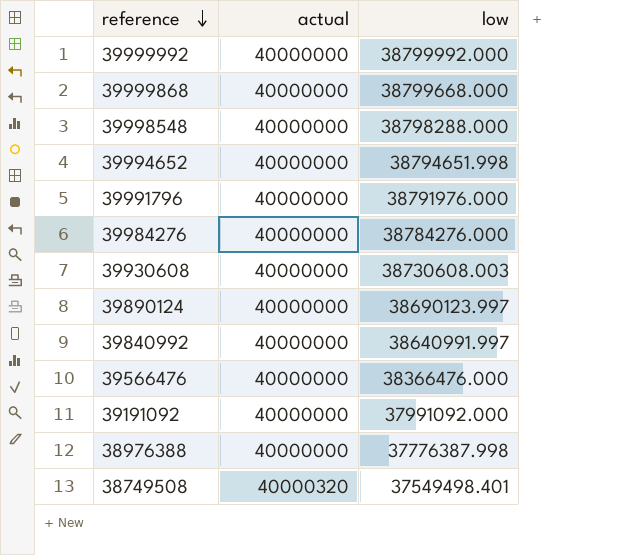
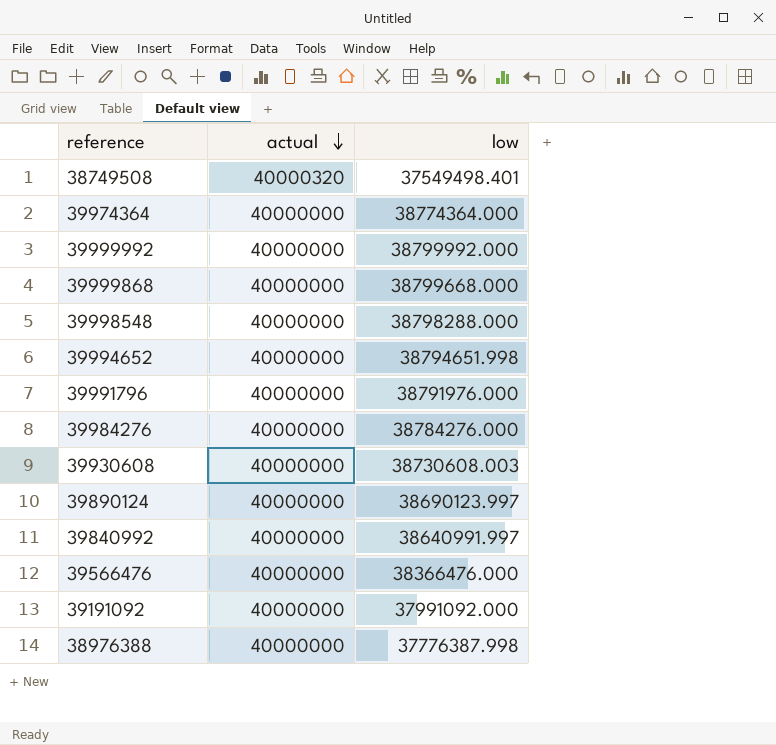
row order: reference descending -> actual descending
row 39974364: none -> 40000000 | 38774364.000

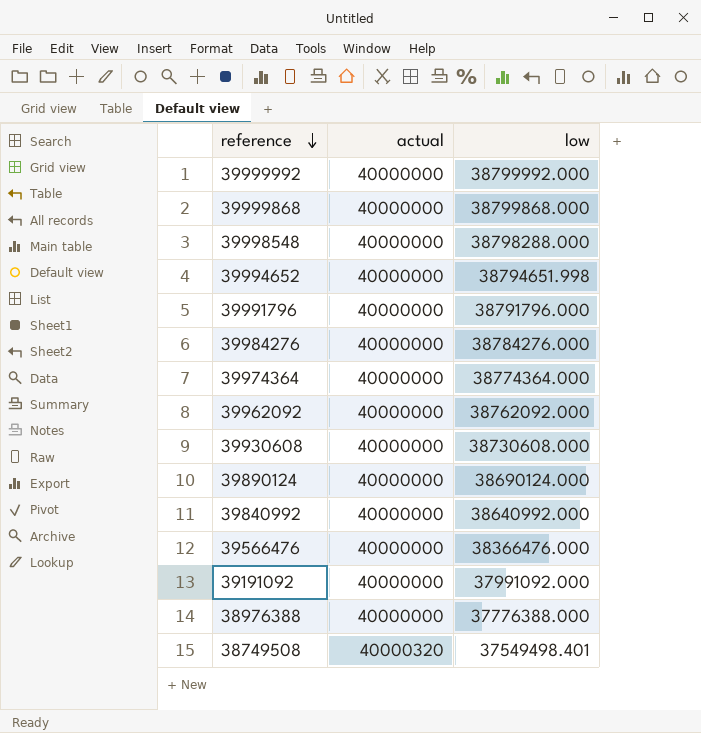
row order: actual descending -> reference descending
39999868 | low: 38799668.000 -> 38799868.000
39991796 | low: 38791976.000 -> 38791796.000
row 39962092: none -> 40000000 | 38762092.000
39930608 | low: 38730608.003 -> 38730608.000
39890124 | low: 38690123.997 -> 38690124.000
39840992 | low: 38640991.997 -> 38640992.000
38976388 | low: 37776387.998 -> 37776388.000

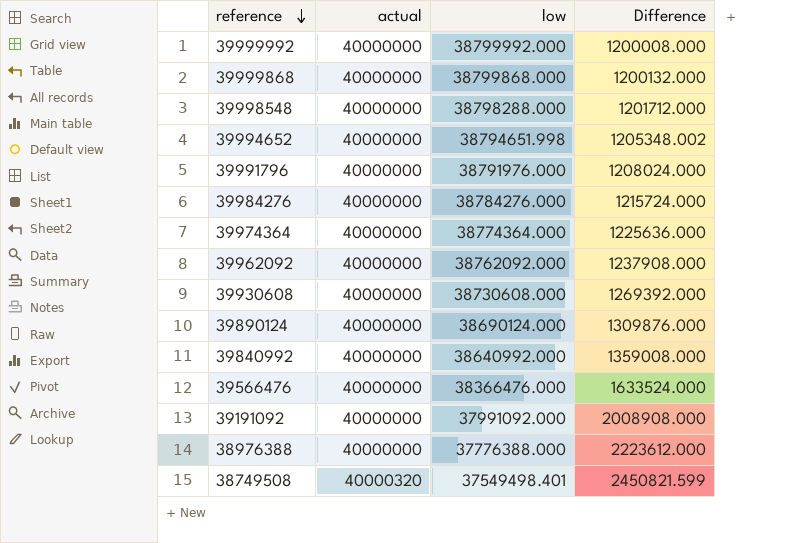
column Difference | formula: none -> [actual] - [low]
39991796 | low: 38791796.000 -> 38791976.000

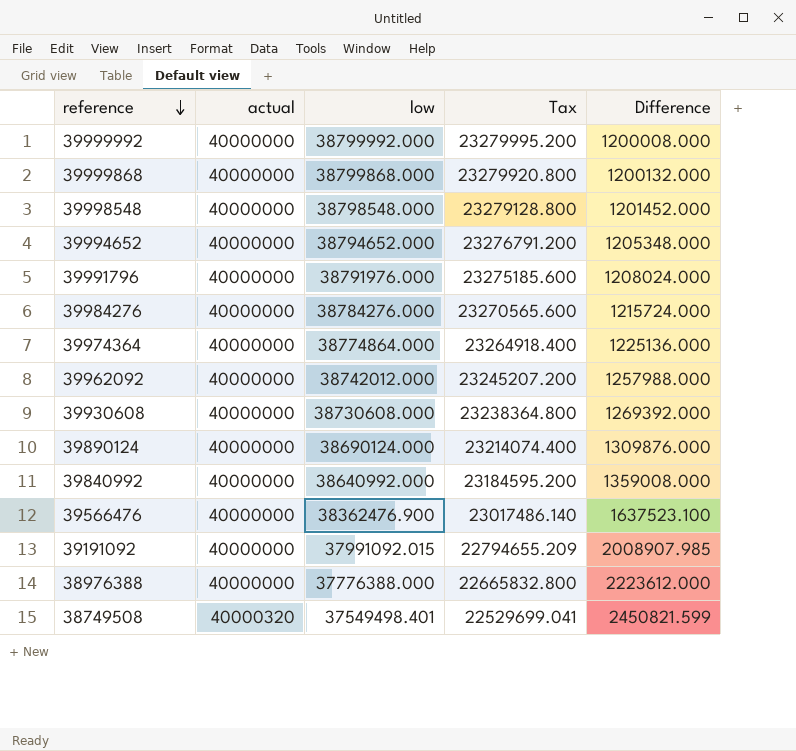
column Tax | formula: none -> [low] * 0.6
39998548 | low: 38798288.000 -> 38798548.000
39998548 | Difference: 1201712.000 -> 1201452.000
39994652 | low: 38794651.998 -> 38794652.000
39994652 | Difference: 1205348.002 -> 1205348.000
39974364 | low: 38774364.000 -> 38774864.000
39974364 | Difference: 1225636.000 -> 1225136.000
39962092 | low: 38762092.000 -> 38742012.000
39962092 | Difference: 1237908.000 -> 1257988.000
39566476 | low: 38366476.000 -> 38362476.900
39566476 | Difference: 1633524.000 -> 1637523.100
39191092 | low: 37991092.000 -> 37991092.015
39191092 | Difference: 2008908.000 -> 2008907.985

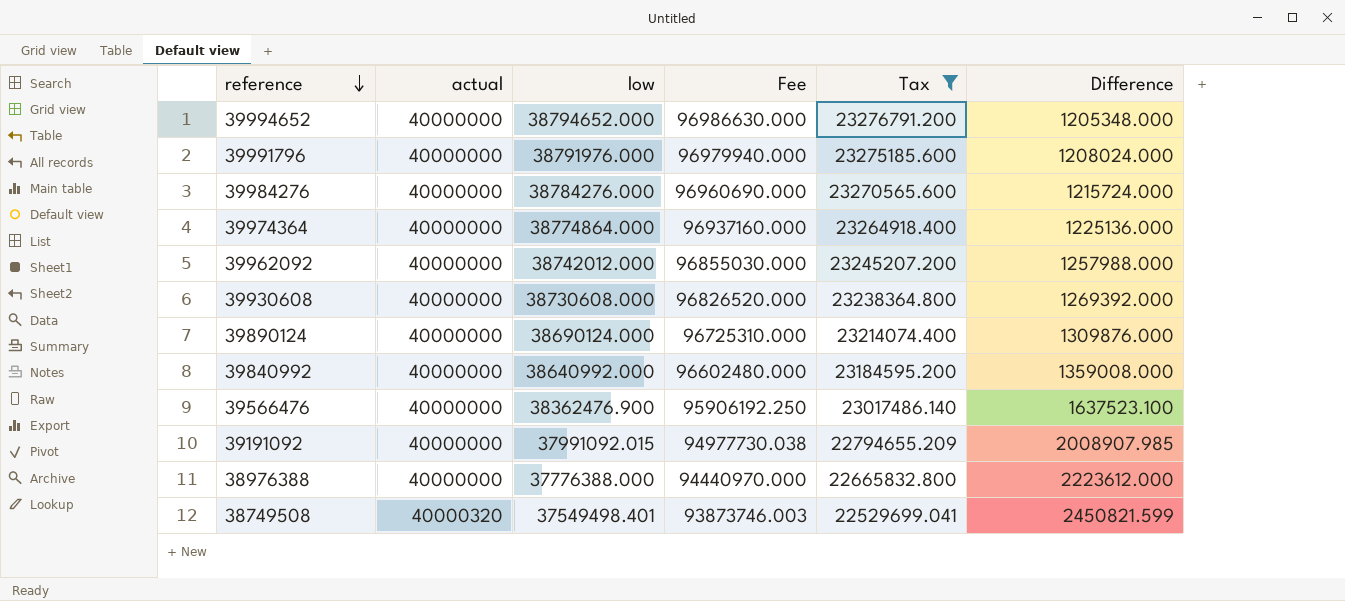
filter: none -> Tax <= 23276791.200
column Fee | formula: none -> [low] * 2.5

